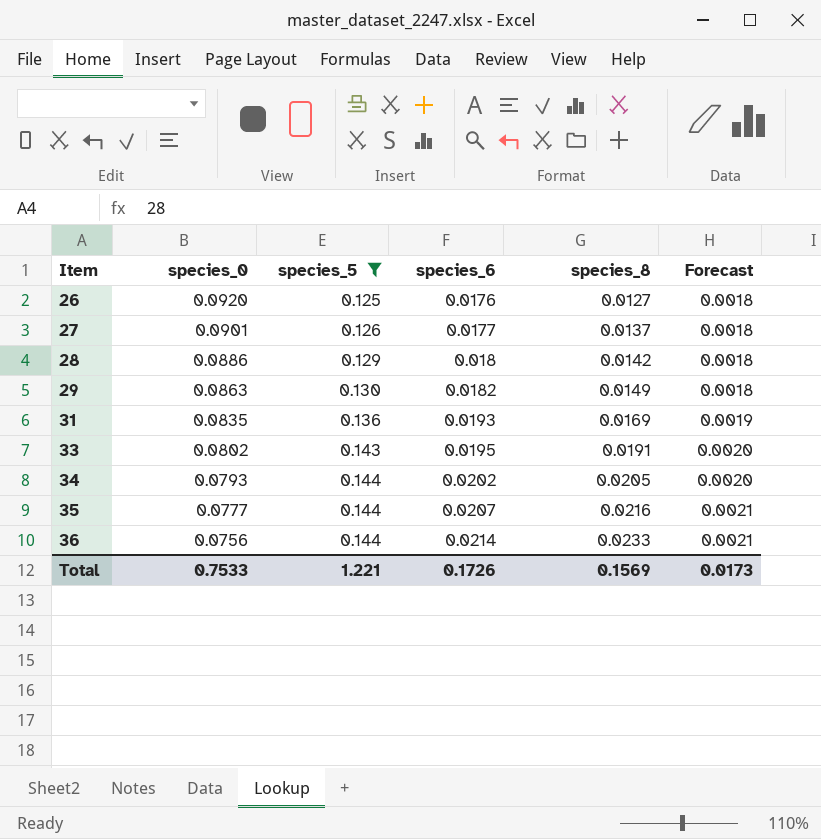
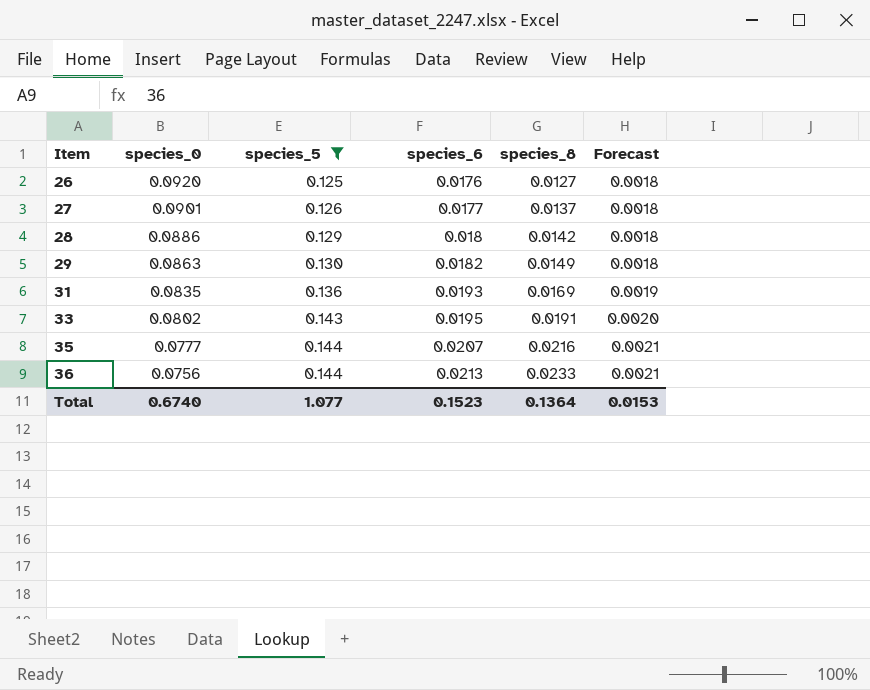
row 34: 0.0793 | 0.144 | 0.0202 | 0.0205 | 0.0020 -> none
36 | species_6: 0.0214 -> 0.0213
Total | species_0: 0.7533 -> 0.6740
Total | species_5: 1.221 -> 1.077
Total | species_6: 0.1726 -> 0.1523
Total | species_8: 0.1569 -> 0.1364
Total | Forecast: 0.0173 -> 0.0153

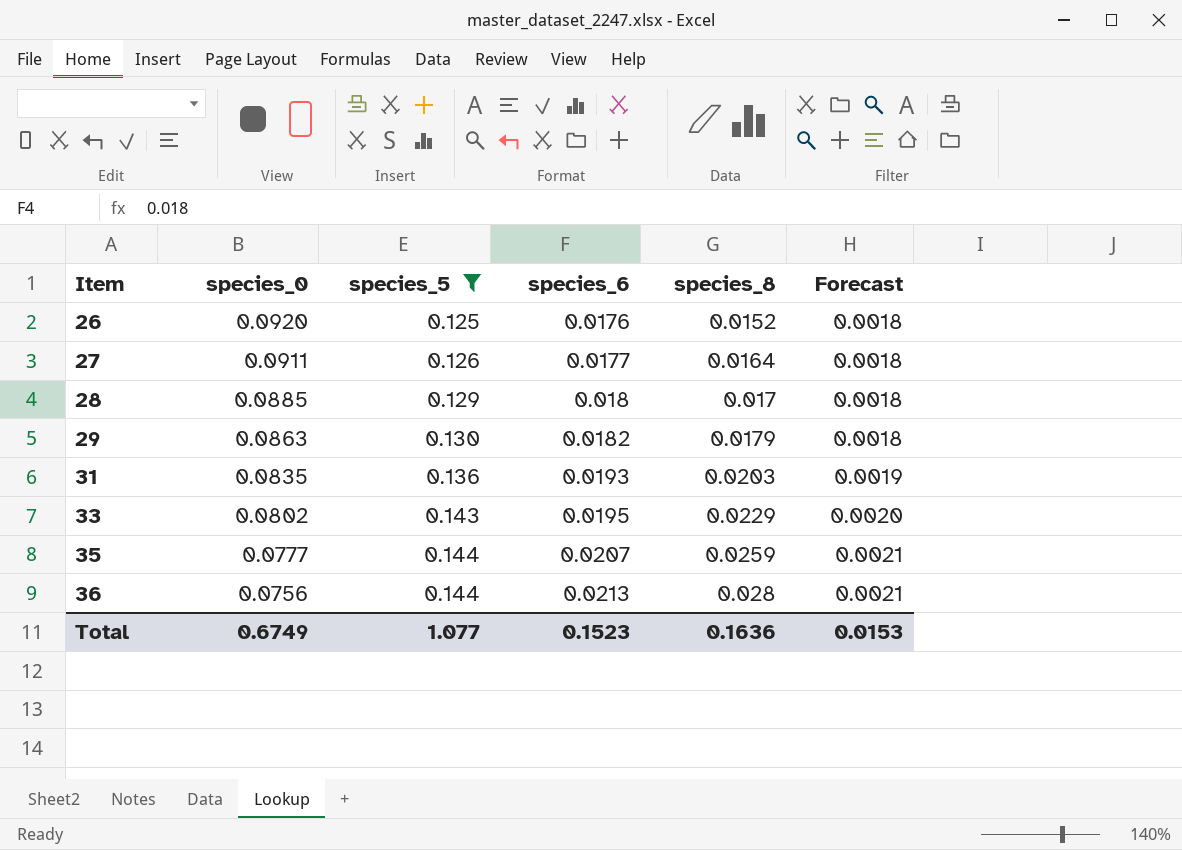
26 | species_8: 0.0127 -> 0.0152
27 | species_0: 0.0901 -> 0.0911
27 | species_8: 0.0137 -> 0.0164
28 | species_0: 0.0886 -> 0.0885
28 | species_8: 0.0142 -> 0.017
29 | species_8: 0.0149 -> 0.0179
31 | species_8: 0.0169 -> 0.0203
33 | species_8: 0.0191 -> 0.0229
35 | species_8: 0.0216 -> 0.0259
36 | species_8: 0.0233 -> 0.028
Total | species_0: 0.6740 -> 0.6749
Total | species_8: 0.1364 -> 0.1636

